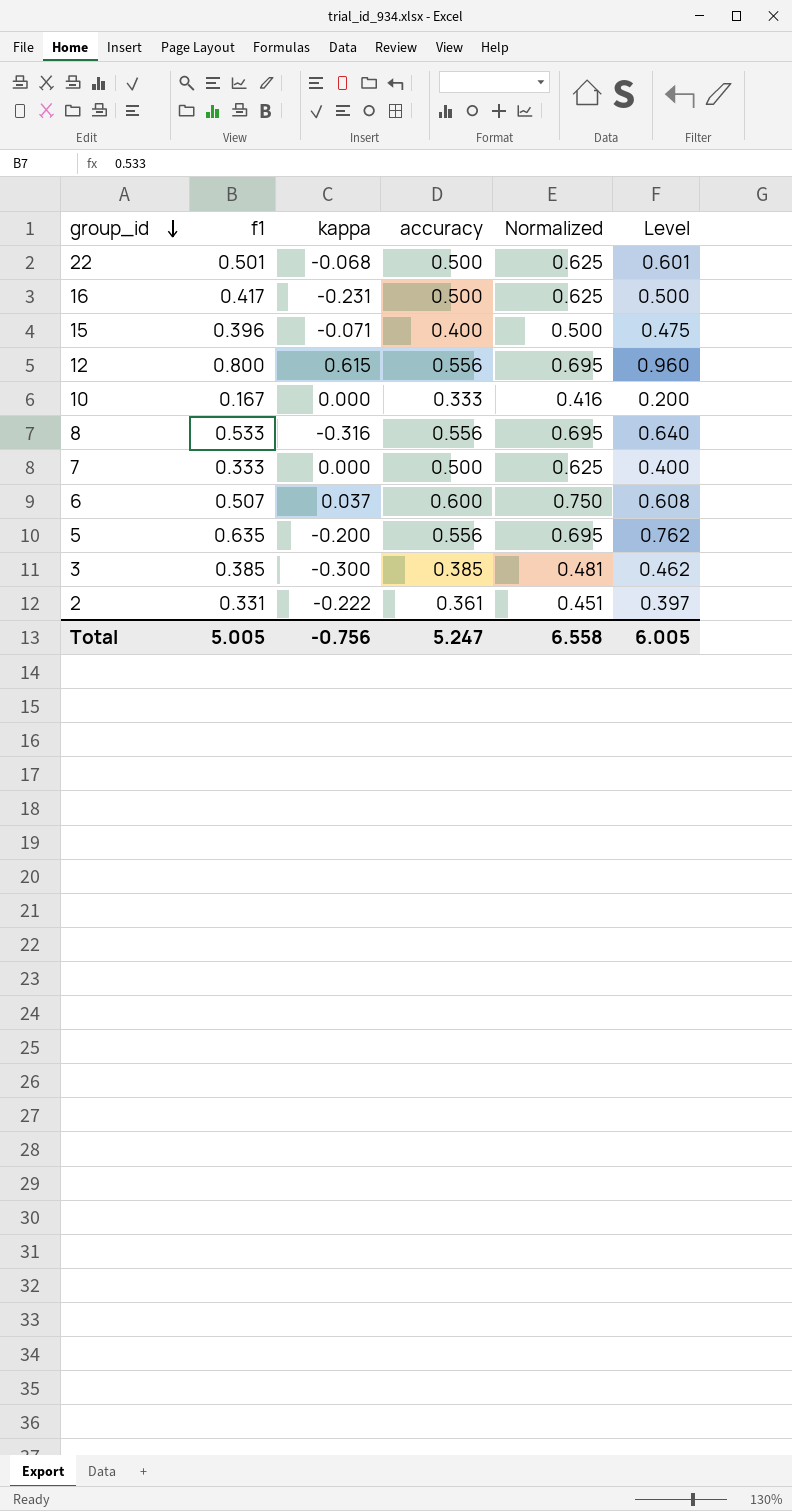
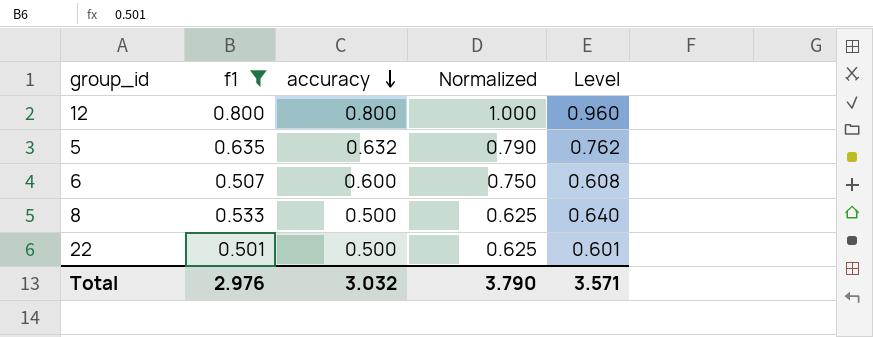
filter: none -> f1 >= 0.501
row order: group_id descending -> accuracy descending
column kappa | position: 3 -> none
12 | accuracy: 0.556 -> 0.800
12 | Normalized: 0.695 -> 1.000
5 | accuracy: 0.556 -> 0.632
5 | Normalized: 0.695 -> 0.790
8 | accuracy: 0.556 -> 0.500
8 | Normalized: 0.695 -> 0.625
Total | f1: 5.005 -> 2.976
Total | accuracy: 5.247 -> 3.032
Total | Normalized: 6.558 -> 3.790
Total | Level: 6.005 -> 3.571

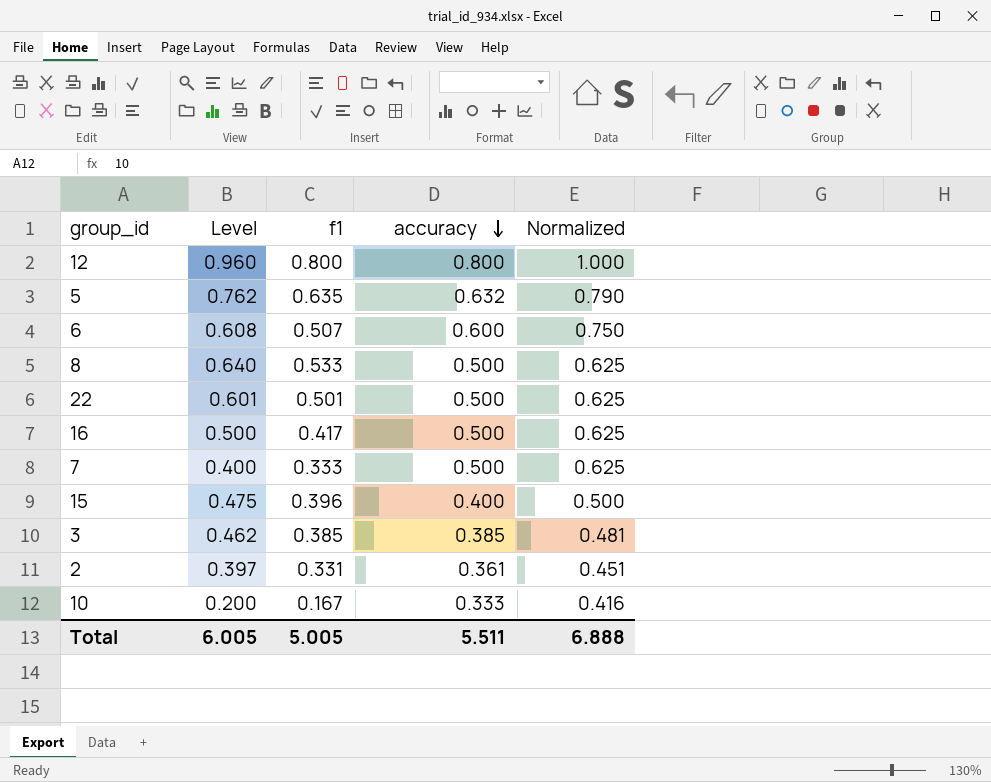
filter: f1 >= 0.501 -> none
column Level | position: 5 -> 2
Total | Level: 3.571 -> 6.005
Total | f1: 2.976 -> 5.005
Total | accuracy: 3.032 -> 5.511
Total | Normalized: 3.790 -> 6.888

